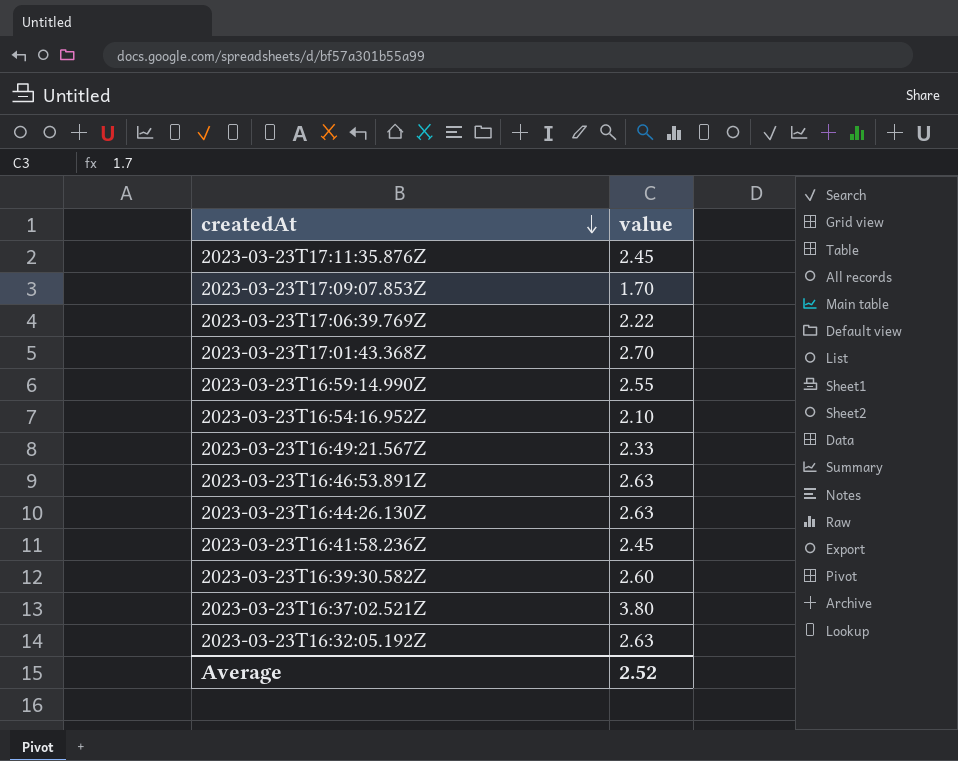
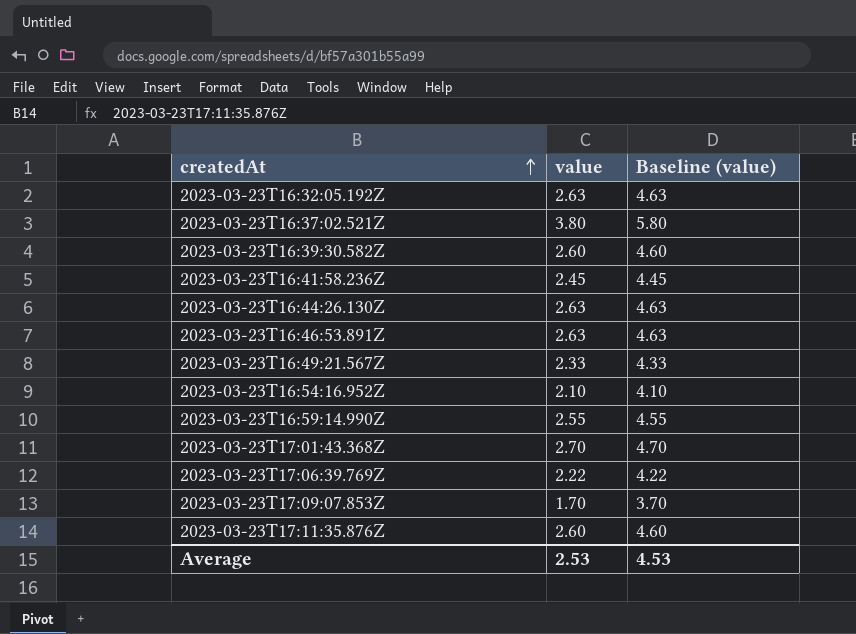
row order: createdAt descending -> createdAt ascending
column Baseline (value) | formula: none -> [value] + 2
2023-03-23T17:11:35.876Z | value: 2.45 -> 2.60
Average | value: 2.52 -> 2.53

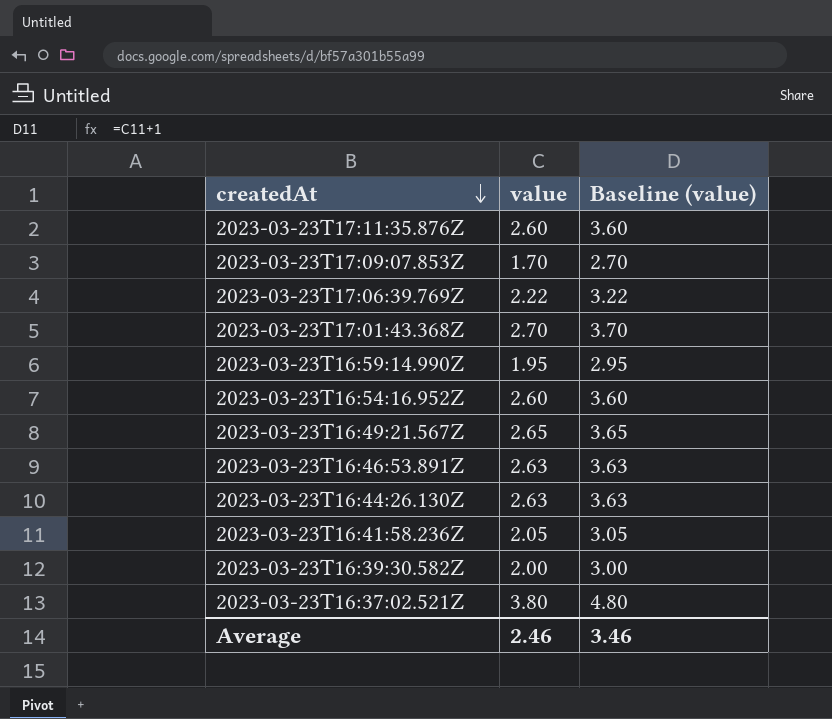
row order: createdAt ascending -> createdAt descending
column Baseline (value) | formula: [value] + 2 -> [value] + 1
row 2023-03-23T16:32:05.192Z: 2.63 | 4.63 -> none
2023-03-23T16:59:14.990Z | value: 2.55 -> 1.95
2023-03-23T16:54:16.952Z | value: 2.10 -> 2.60
2023-03-23T16:49:21.567Z | value: 2.33 -> 2.65
2023-03-23T16:41:58.236Z | value: 2.45 -> 2.05
2023-03-23T16:39:30.582Z | value: 2.60 -> 2.00
Average | value: 2.53 -> 2.46
Average | Baseline (value): 4.53 -> 3.46

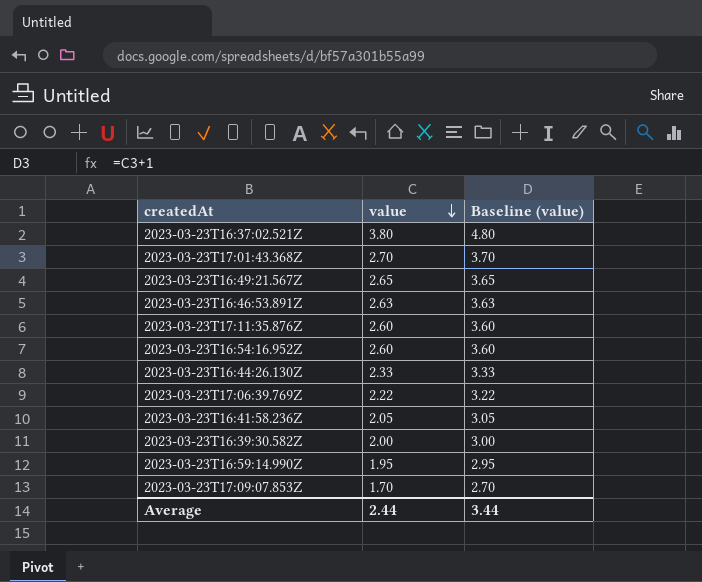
row order: createdAt descending -> value descending
2023-03-23T16:44:26.130Z | value: 2.63 -> 2.33
2023-03-23T16:44:26.130Z | Baseline (value): 3.63 -> 3.33
Average | value: 2.46 -> 2.44
Average | Baseline (value): 3.46 -> 3.44

